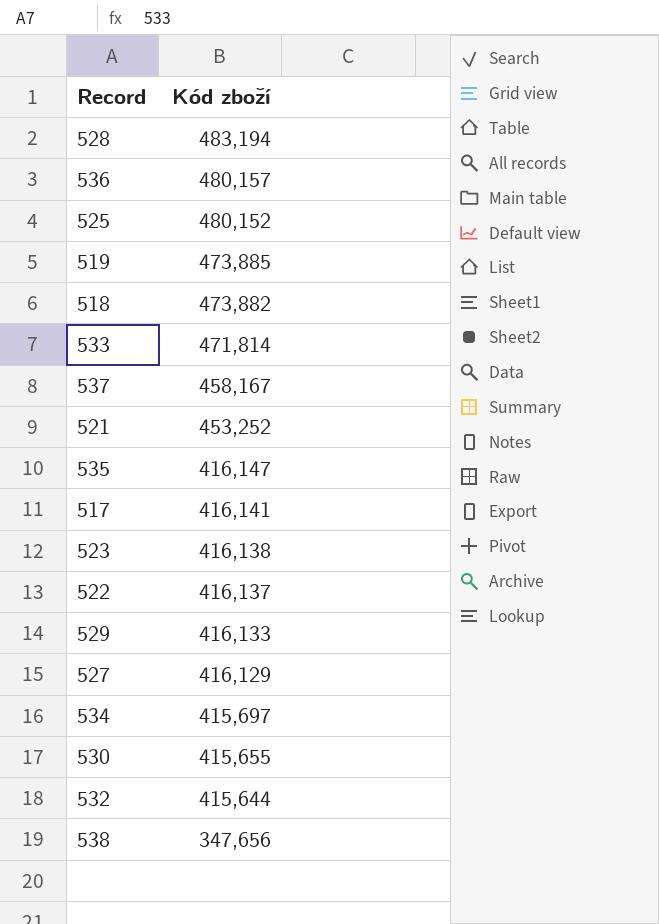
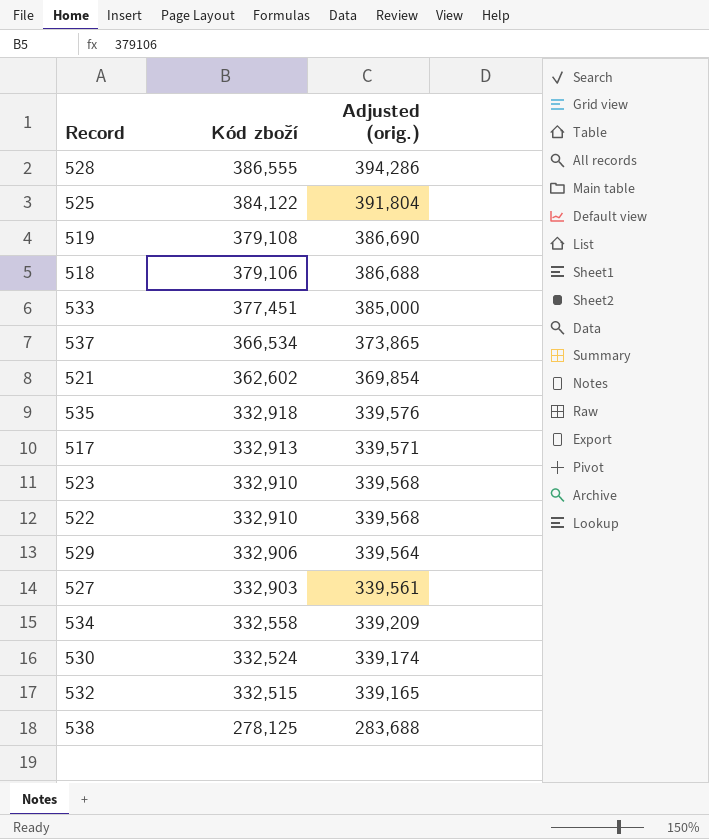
column Adjusted (orig.) | formula: none -> [Kód zboží] * 1.02
row 536: 480,157 -> none
528 | Kód zboží: 483,194 -> 386,555
525 | Kód zboží: 480,152 -> 384,122
519 | Kód zboží: 473,885 -> 379,108
518 | Kód zboží: 473,882 -> 379,106
533 | Kód zboží: 471,814 -> 377,451
537 | Kód zboží: 458,167 -> 366,534
521 | Kód zboží: 453,252 -> 362,602
535 | Kód zboží: 416,147 -> 332,918
517 | Kód zboží: 416,141 -> 332,913
523 | Kód zboží: 416,138 -> 332,910
522 | Kód zboží: 416,137 -> 332,910
529 | Kód zboží: 416,133 -> 332,906
527 | Kód zboží: 416,129 -> 332,903
534 | Kód zboží: 415,697 -> 332,558
530 | Kód zboží: 415,655 -> 332,524
532 | Kód zboží: 415,644 -> 332,515
538 | Kód zboží: 347,656 -> 278,125

